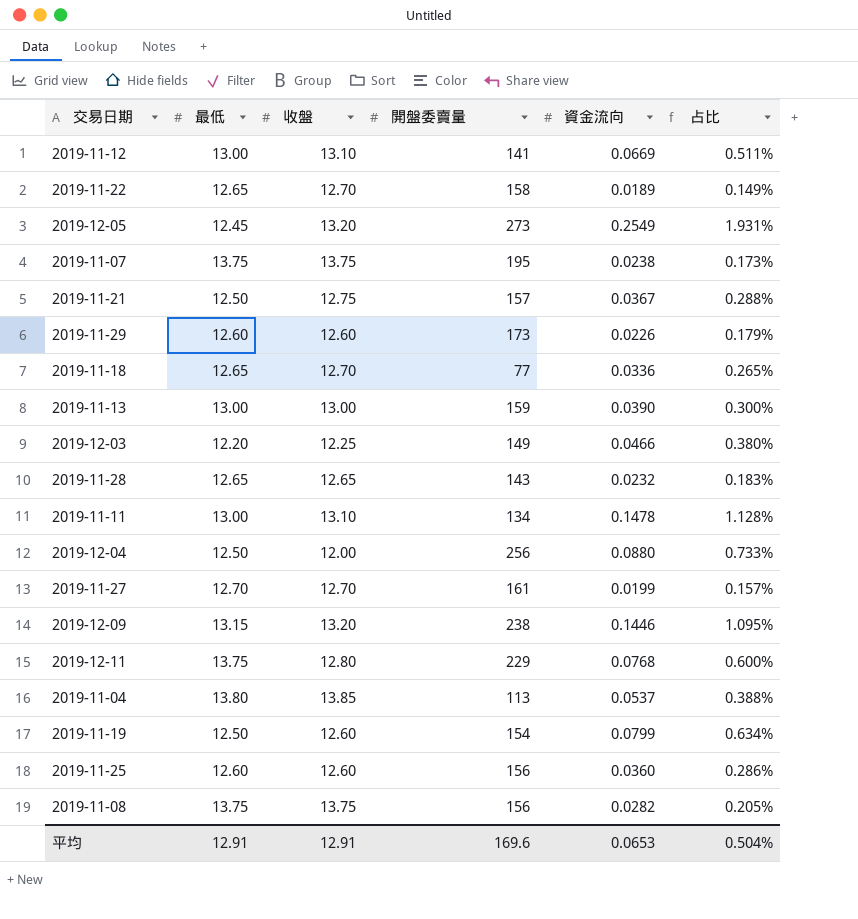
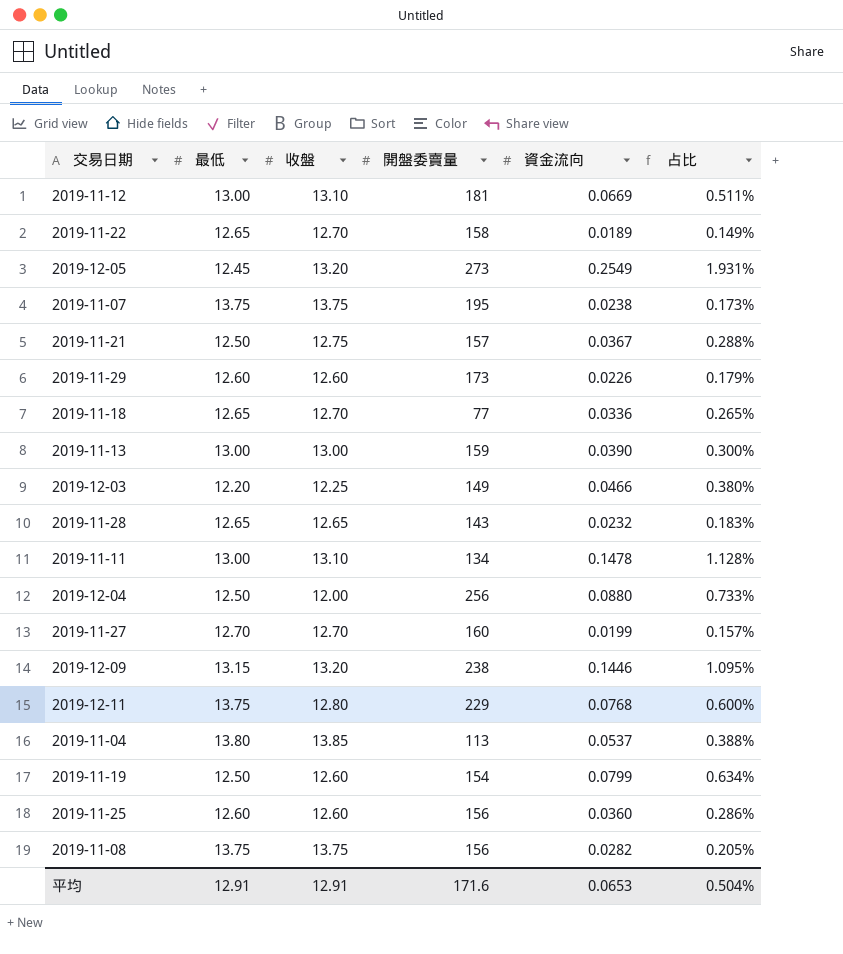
2019-11-12 | 開盤委賣量: 141 -> 181
2019-11-27 | 開盤委賣量: 161 -> 160
平均 | 開盤委賣量: 169.6 -> 171.6

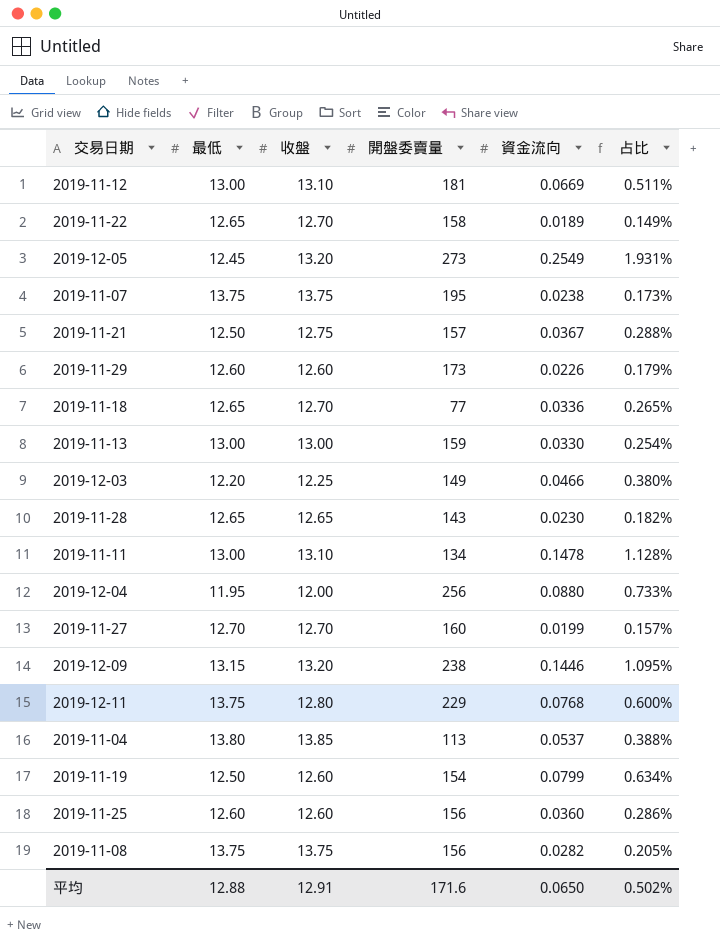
2019-11-13 | 資金流向: 0.0390 -> 0.0330
2019-11-13 | 占比: 0.300% -> 0.254%
2019-11-28 | 資金流向: 0.0232 -> 0.0230
2019-11-28 | 占比: 0.183% -> 0.182%
2019-12-04 | 最低: 12.50 -> 11.95
平均 | 最低: 12.91 -> 12.88
平均 | 資金流向: 0.0653 -> 0.0650
平均 | 占比: 0.504% -> 0.502%

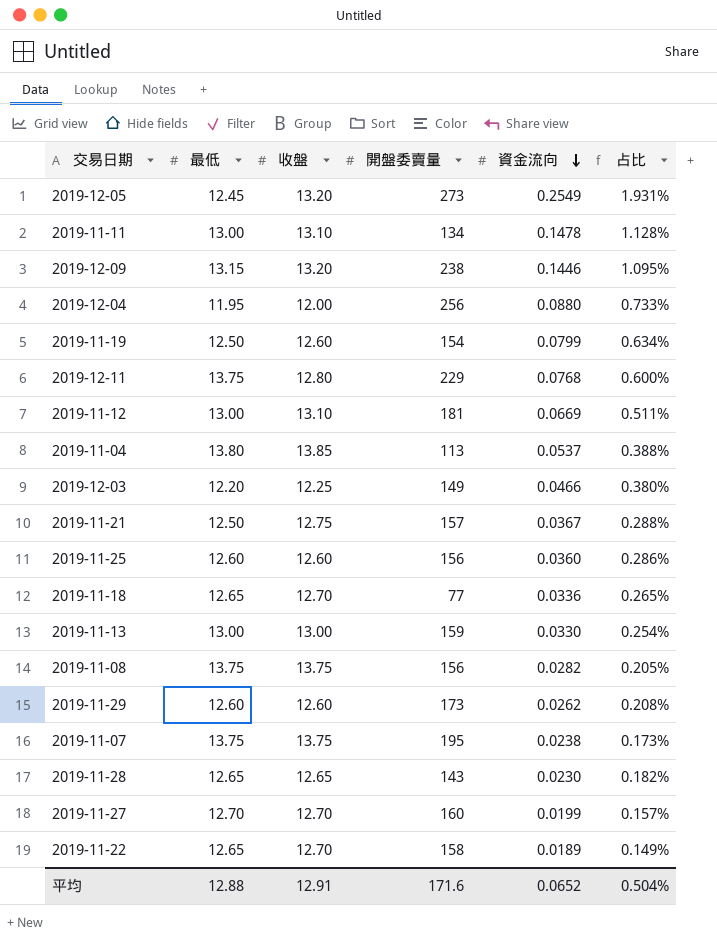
row order: none -> 資金流向 descending
2019-11-29 | 資金流向: 0.0226 -> 0.0262
2019-11-29 | 占比: 0.179% -> 0.208%
平均 | 資金流向: 0.0650 -> 0.0652
平均 | 占比: 0.502% -> 0.504%

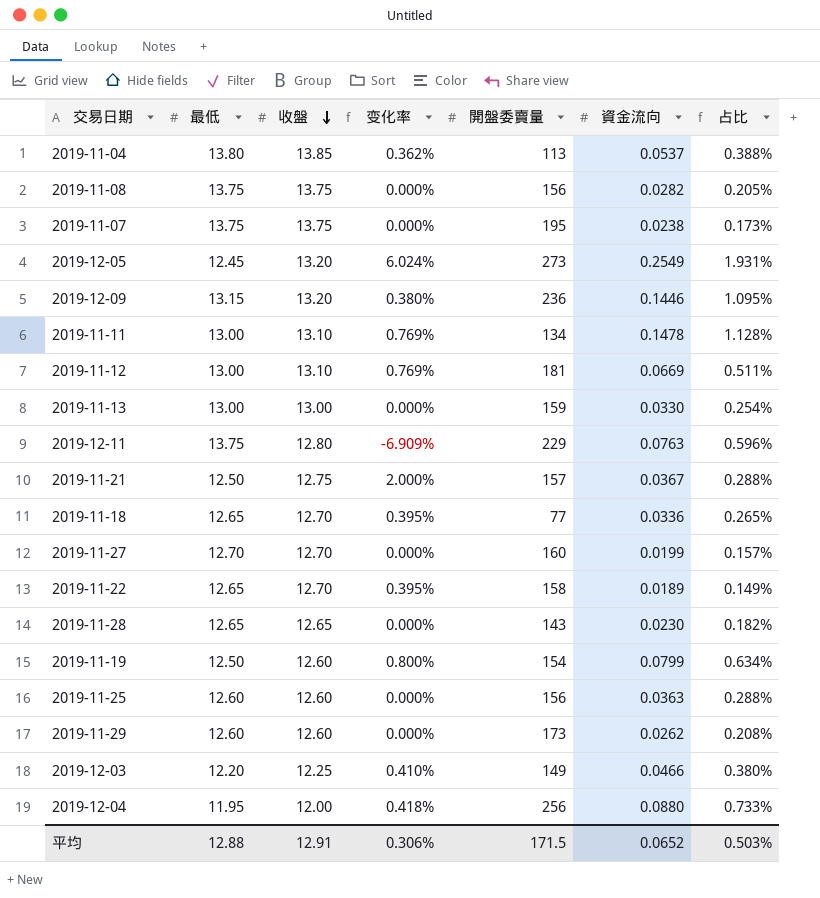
row order: 資金流向 descending -> 收盤 descending
column 变化率 | formula: none -> ([收盤] - [最低]) / [最低]
2019-12-09 | 開盤委賣量: 238 -> 236
2019-12-11 | 資金流向: 0.0768 -> 0.0763
2019-12-11 | 占比: 0.600% -> 0.596%
2019-11-25 | 資金流向: 0.0360 -> 0.0363
2019-11-25 | 占比: 0.286% -> 0.288%
平均 | 開盤委賣量: 171.6 -> 171.5
平均 | 占比: 0.504% -> 0.503%

